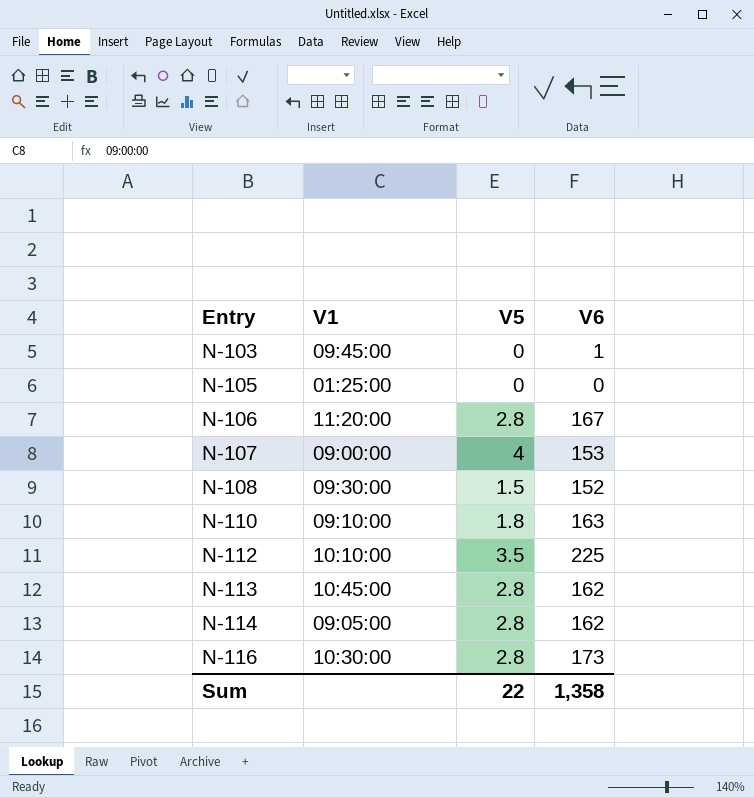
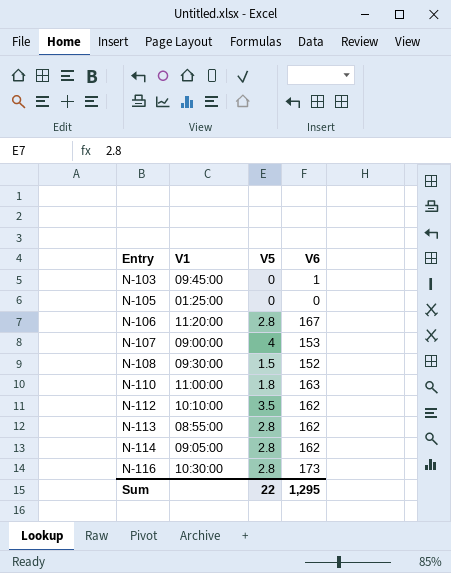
N-110 | V1: 09:10:00 -> 11:00:00
N-112 | V6: 225 -> 162
N-113 | V1: 10:45:00 -> 08:55:00
Sum | V6: 1,358 -> 1,295

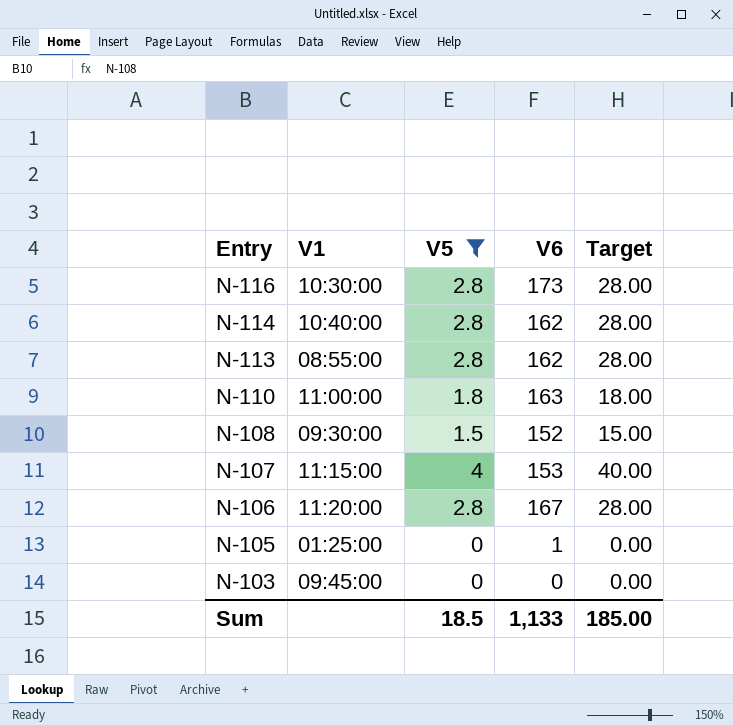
filter: none -> V5 != 3.5
row order: Entry ascending -> Entry descending
column Target | formula: none -> [V5] * 10
N-114 | V1: 09:05:00 -> 10:40:00
N-107 | V1: 09:00:00 -> 11:15:00
N-105 | V6: 0 -> 1
N-103 | V6: 1 -> 0
Sum | V5: 22 -> 18.5
Sum | V6: 1,295 -> 1,133

